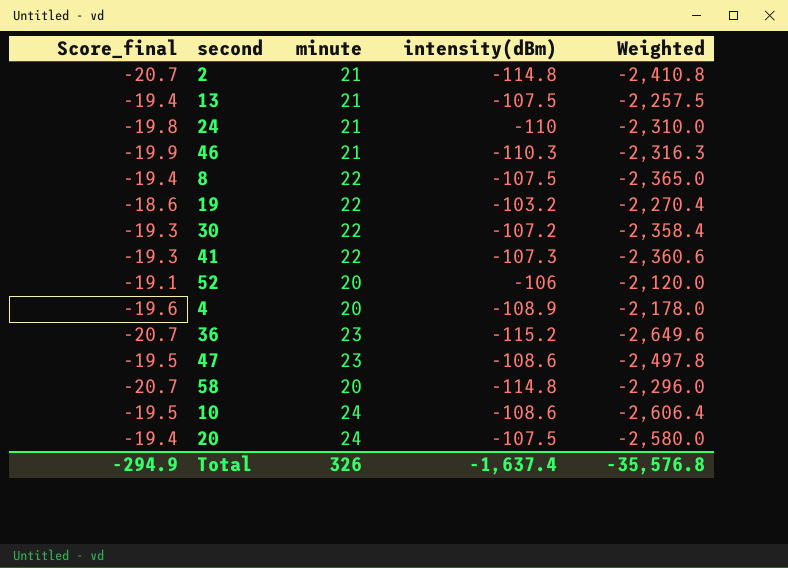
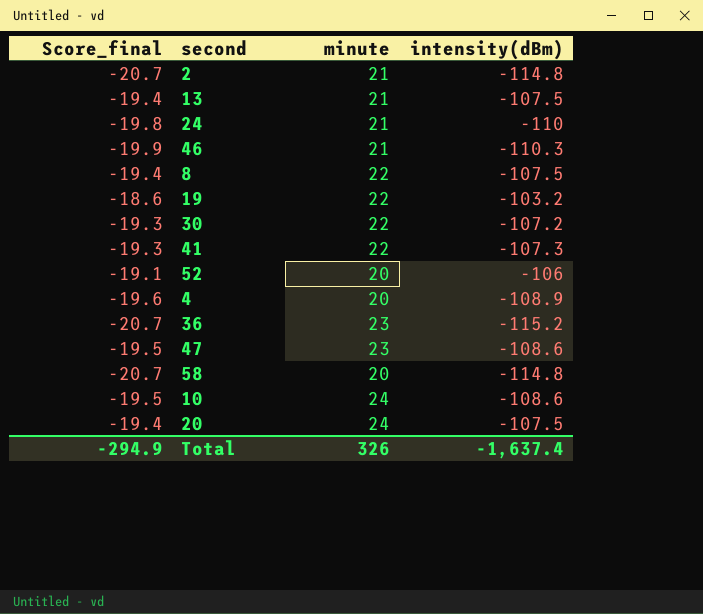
column Weighted | formula: [minute] * [intensity(dBm)] -> none

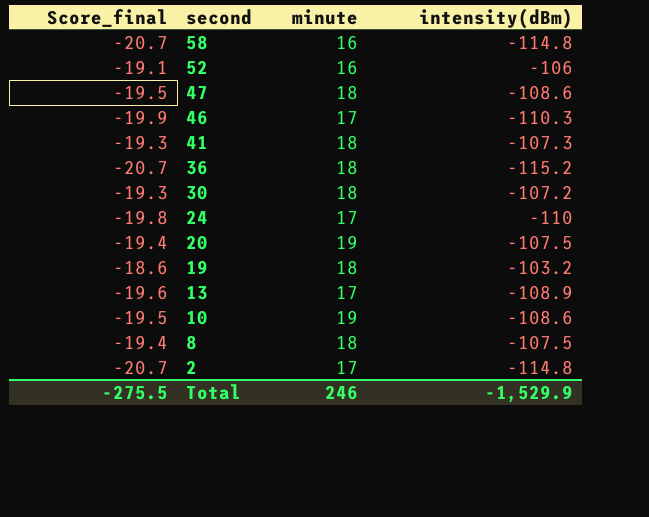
row order: none -> second descending
row 4: -19.6 | 20 | -108.9 -> none
58 | minute: 20 -> 16
52 | minute: 20 -> 16
47 | minute: 23 -> 18
46 | minute: 21 -> 17
41 | minute: 22 -> 18
36 | minute: 23 -> 18
30 | minute: 22 -> 18
24 | minute: 21 -> 17
20 | minute: 24 -> 19
19 | minute: 22 -> 18
13 | Score_final: -19.4 -> -19.6
13 | minute: 21 -> 17
13 | intensity(dBm): -107.5 -> -108.9
10 | minute: 24 -> 19
8 | minute: 22 -> 18
2 | minute: 21 -> 17
Total | Score_final: -294.9 -> -275.5
Total | minute: 326 -> 246
Total | intensity(dBm): -1,637.4 -> -1,529.9

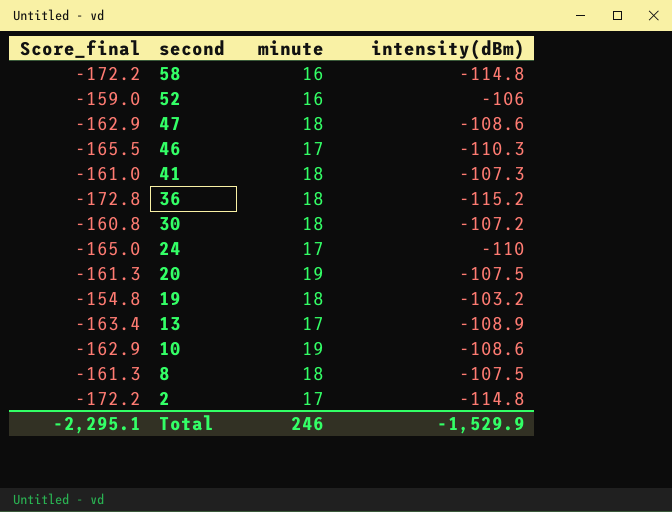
column Score_final | formula: [intensity(dBm)] * 0.18 -> [intensity(dBm)] * 1.5
Total | Score_final: -275.5 -> -2,295.1

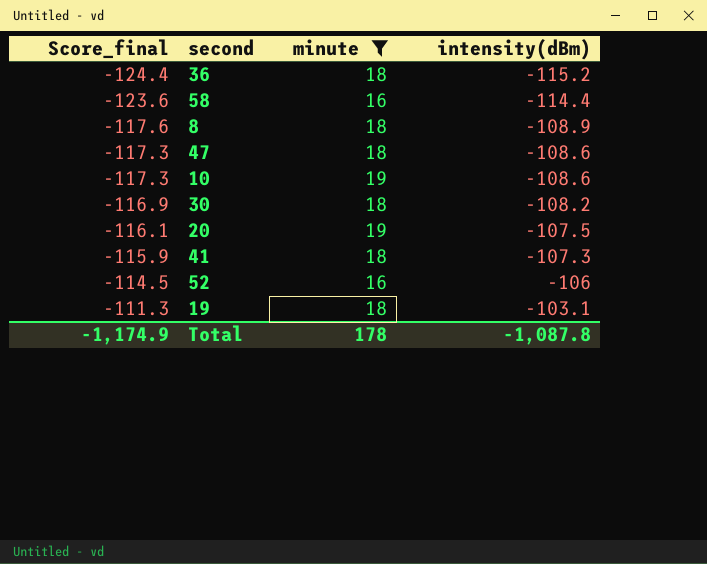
filter: none -> minute != 17
row order: second descending -> Score_final ascending
column Score_final | formula: [intensity(dBm)] * 1.5 -> [intensity(dBm)] * 1.08
58 | intensity(dBm): -114.8 -> -114.4
8 | intensity(dBm): -107.5 -> -108.9
30 | intensity(dBm): -107.2 -> -108.2
19 | intensity(dBm): -103.2 -> -103.1
Total | Score_final: -2,295.1 -> -1,174.9
Total | minute: 246 -> 178
Total | intensity(dBm): -1,529.9 -> -1,087.8

